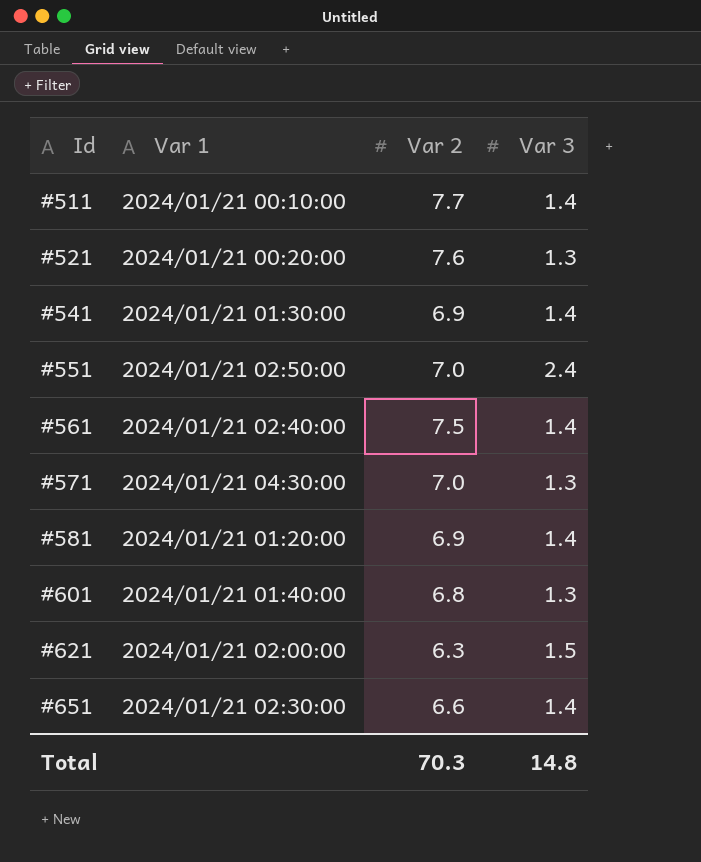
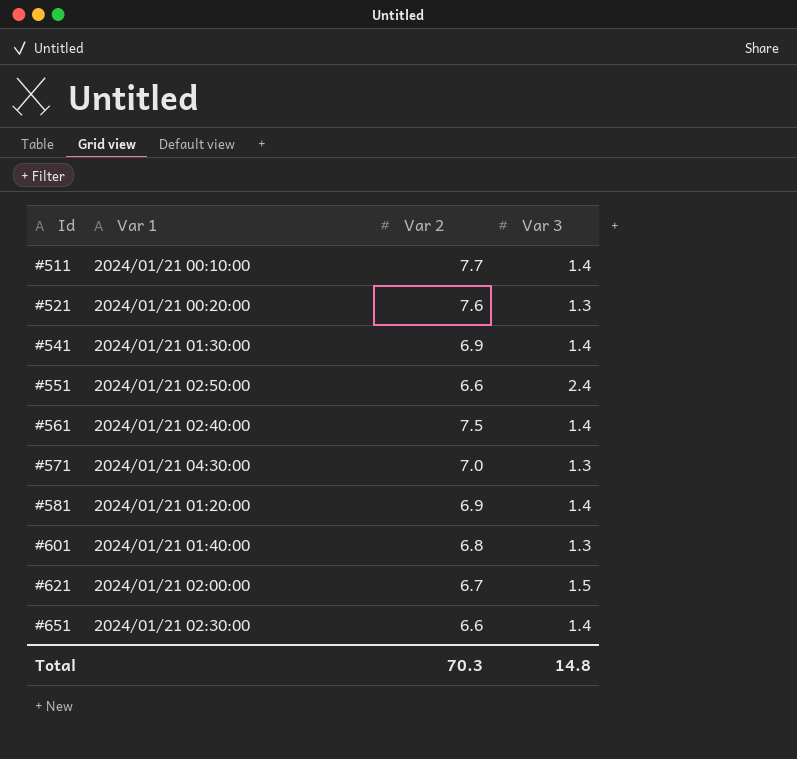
#551 | Var 2: 7.0 -> 6.6
#621 | Var 2: 6.3 -> 6.7

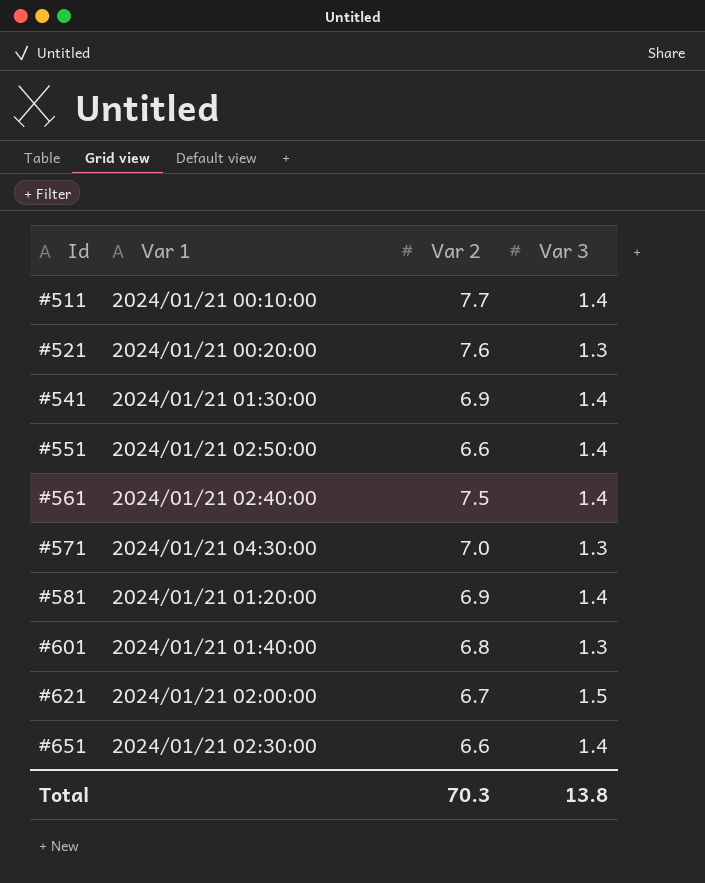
#551 | Var 3: 2.4 -> 1.4
Total | Var 3: 14.8 -> 13.8

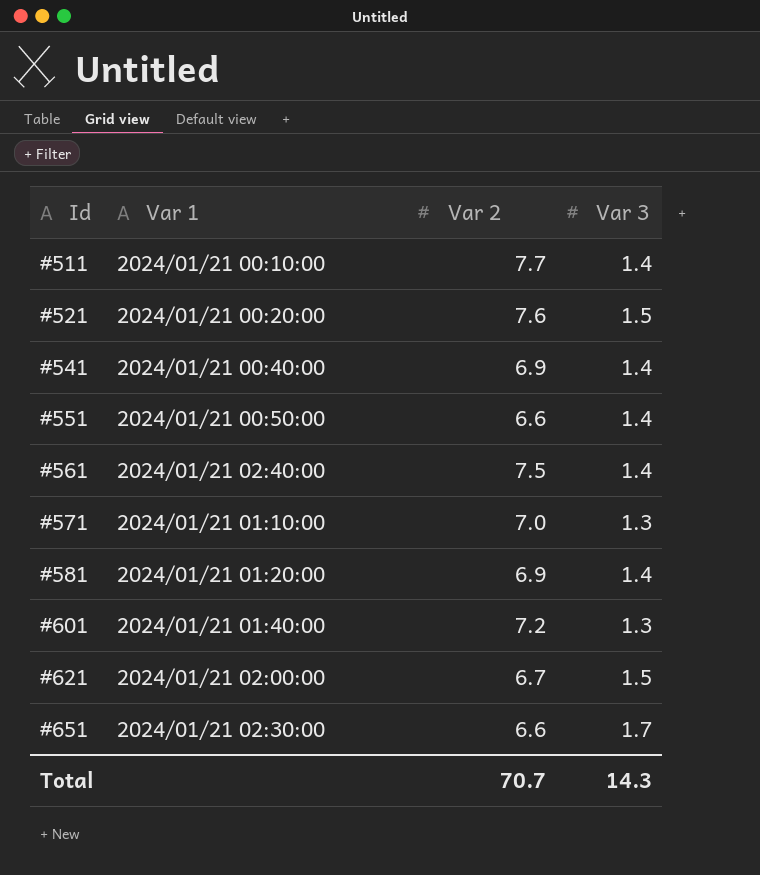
#521 | Var 3: 1.3 -> 1.5
#541 | Var 1: 2024/01/21 01:30:00 -> 2024/01/21 00:40:00
#551 | Var 1: 2024/01/21 02:50:00 -> 2024/01/21 00:50:00
#571 | Var 1: 2024/01/21 04:30:00 -> 2024/01/21 01:10:00
#601 | Var 2: 6.8 -> 7.2
#651 | Var 3: 1.4 -> 1.7
Total | Var 2: 70.3 -> 70.7
Total | Var 3: 13.8 -> 14.3

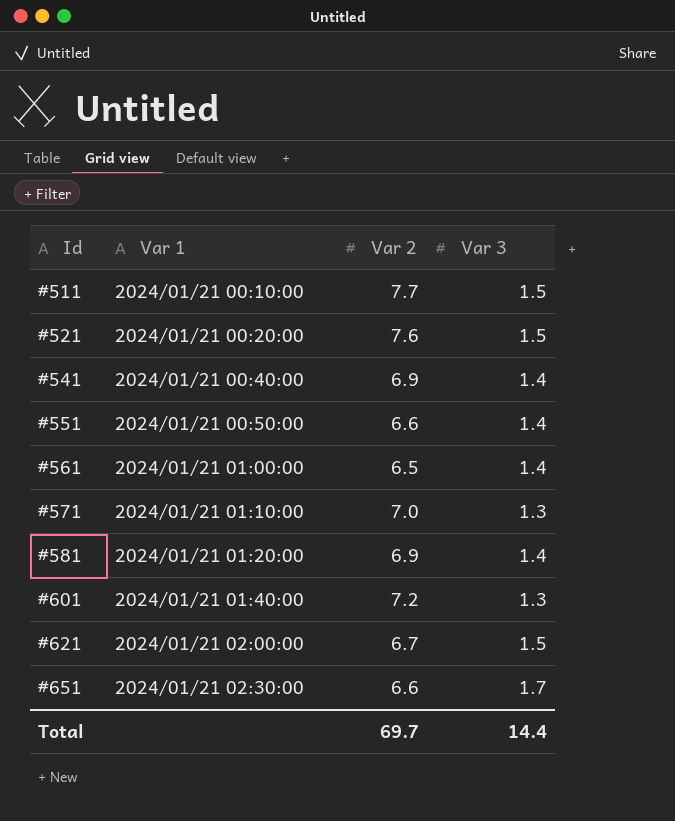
#511 | Var 3: 1.4 -> 1.5
#561 | Var 1: 2024/01/21 02:40:00 -> 2024/01/21 01:00:00
#561 | Var 2: 7.5 -> 6.5
Total | Var 2: 70.7 -> 69.7
Total | Var 3: 14.3 -> 14.4

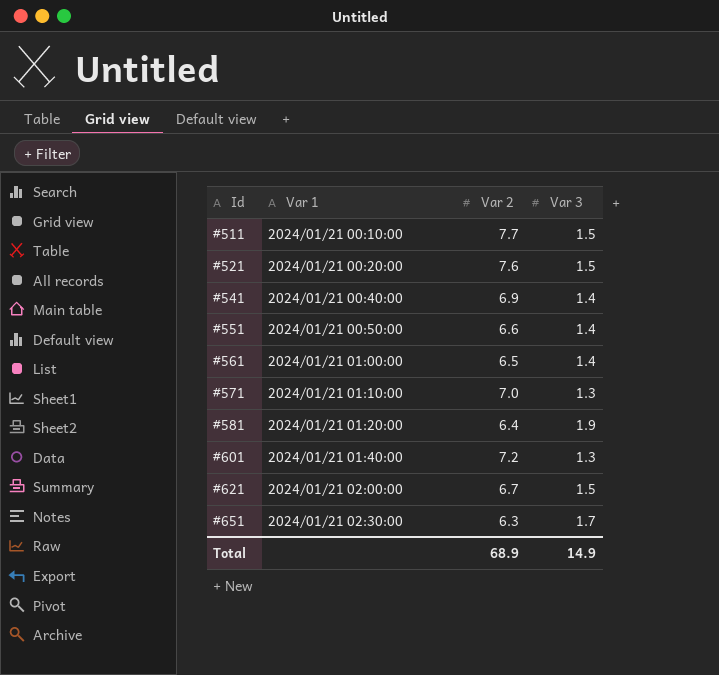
#581 | Var 2: 6.9 -> 6.4
#581 | Var 3: 1.4 -> 1.9
#651 | Var 2: 6.6 -> 6.3
Total | Var 2: 69.7 -> 68.9
Total | Var 3: 14.4 -> 14.9

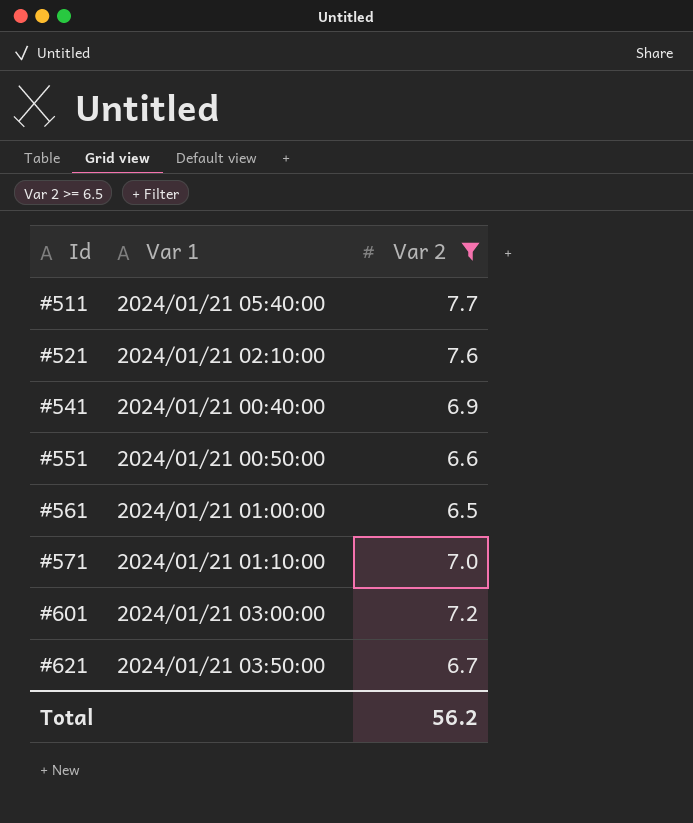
filter: none -> Var 2 >= 6.5
column Var 3 | position: 4 -> none
#511 | Var 1: 2024/01/21 00:10:00 -> 2024/01/21 05:40:00
#521 | Var 1: 2024/01/21 00:20:00 -> 2024/01/21 02:10:00
#601 | Var 1: 2024/01/21 01:40:00 -> 2024/01/21 03:00:00
#621 | Var 1: 2024/01/21 02:00:00 -> 2024/01/21 03:50:00
Total | Var 2: 68.9 -> 56.2

